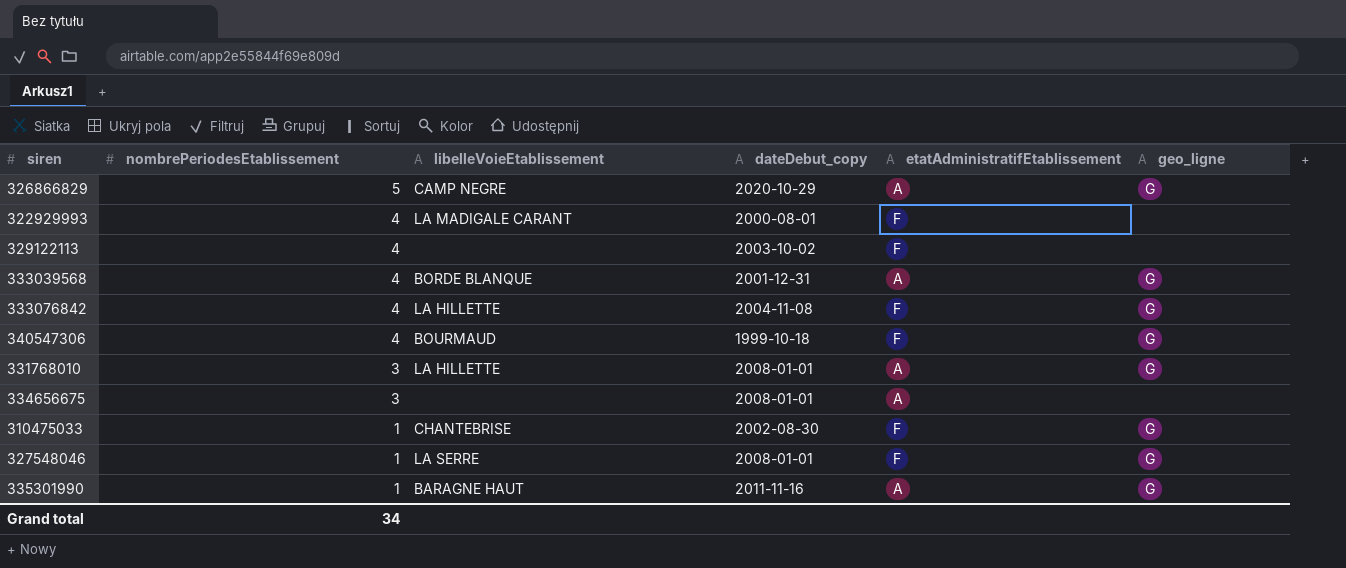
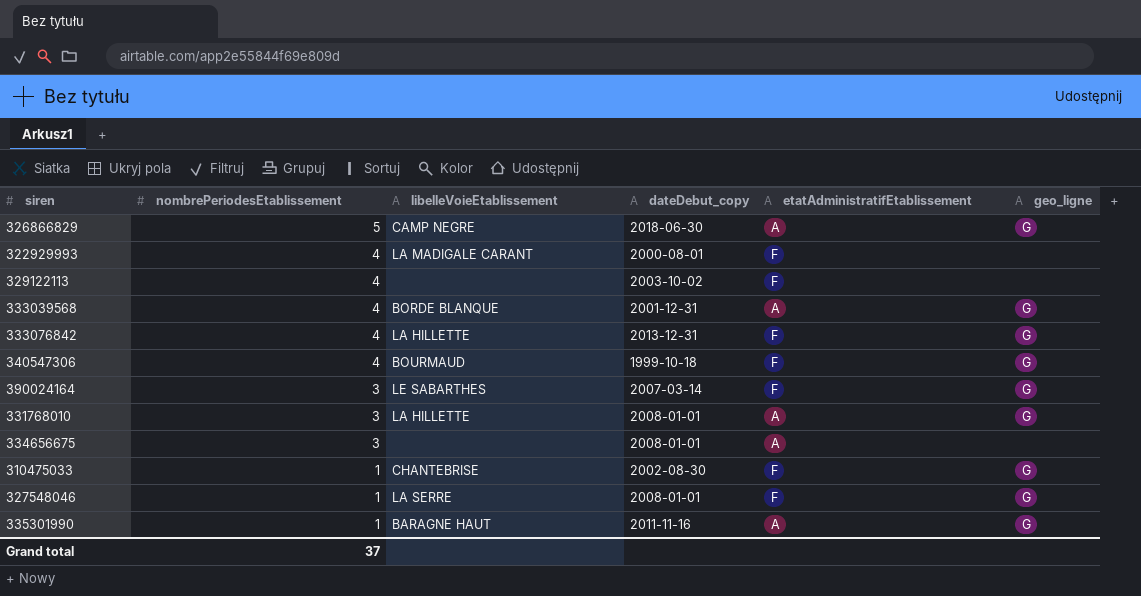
326866829 | dateDebut_copy: 2020-10-29 -> 2018-06-30
333076842 | dateDebut_copy: 2004-11-08 -> 2013-12-31
row 390024164: none -> 3 | LE SABARTHES | 2007-03-14 | F | G
Grand total | nombrePeriodesEtablissement: 34 -> 37

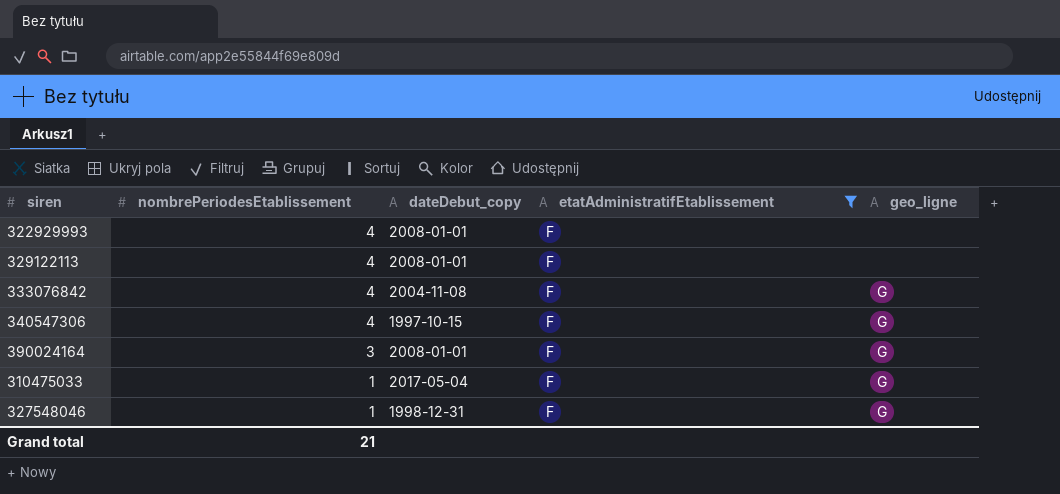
filter: none -> etatAdministratifEtablissement = F
column libelleVoieEtablissement | position: 3 -> none
322929993 | dateDebut_copy: 2000-08-01 -> 2008-01-01
329122113 | dateDebut_copy: 2003-10-02 -> 2008-01-01
333076842 | dateDebut_copy: 2013-12-31 -> 2004-11-08
340547306 | dateDebut_copy: 1999-10-18 -> 1997-10-15
390024164 | dateDebut_copy: 2007-03-14 -> 2008-01-01
310475033 | dateDebut_copy: 2002-08-30 -> 2017-05-04
327548046 | dateDebut_copy: 2008-01-01 -> 1998-12-31
Grand total | nombrePeriodesEtablissement: 37 -> 21

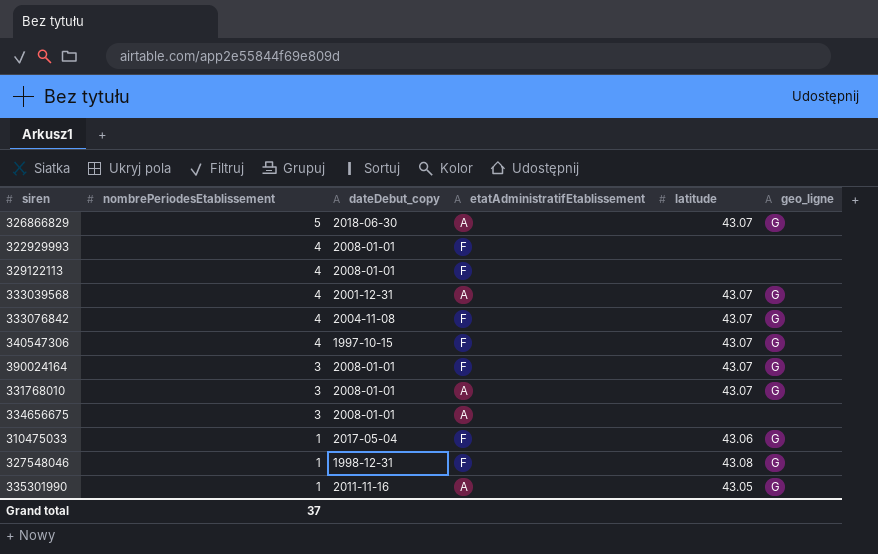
filter: etatAdministratifEtablissement = F -> none
column latitude | position: none -> 5
Grand total | nombrePeriodesEtablissement: 21 -> 37

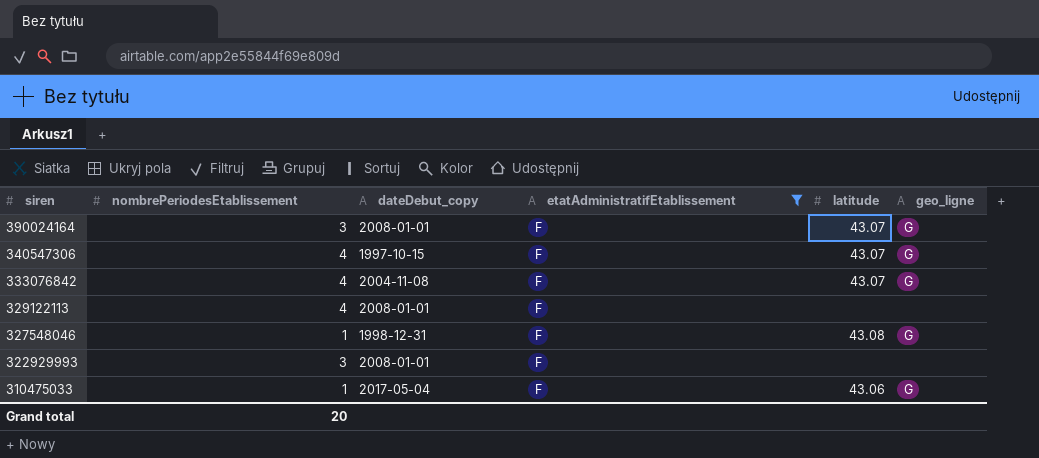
filter: none -> etatAdministratifEtablissement = F
row order: nombrePeriodesEtablissement descending -> siren descending
322929993 | nombrePeriodesEtablissement: 4 -> 3
Grand total | nombrePeriodesEtablissement: 37 -> 20

